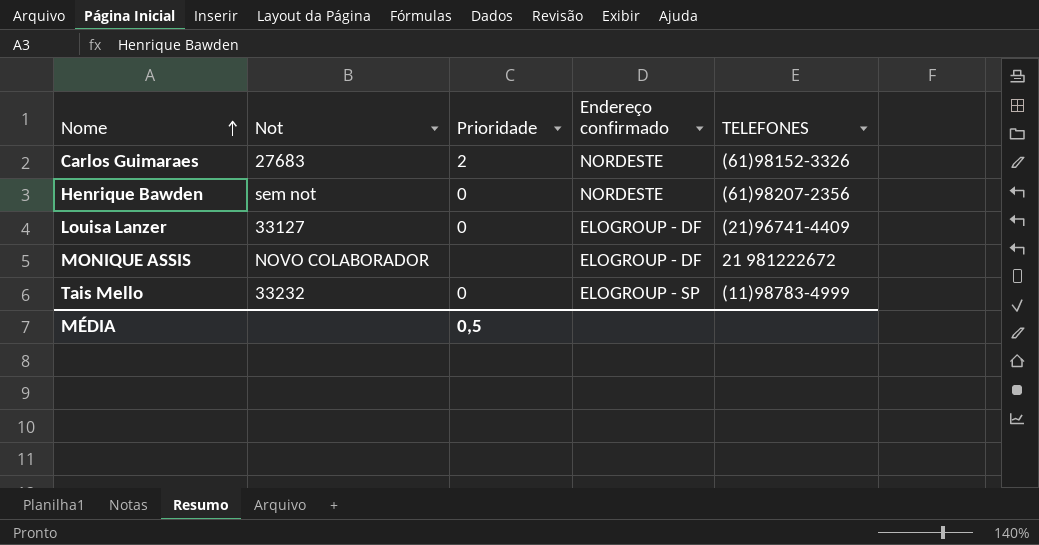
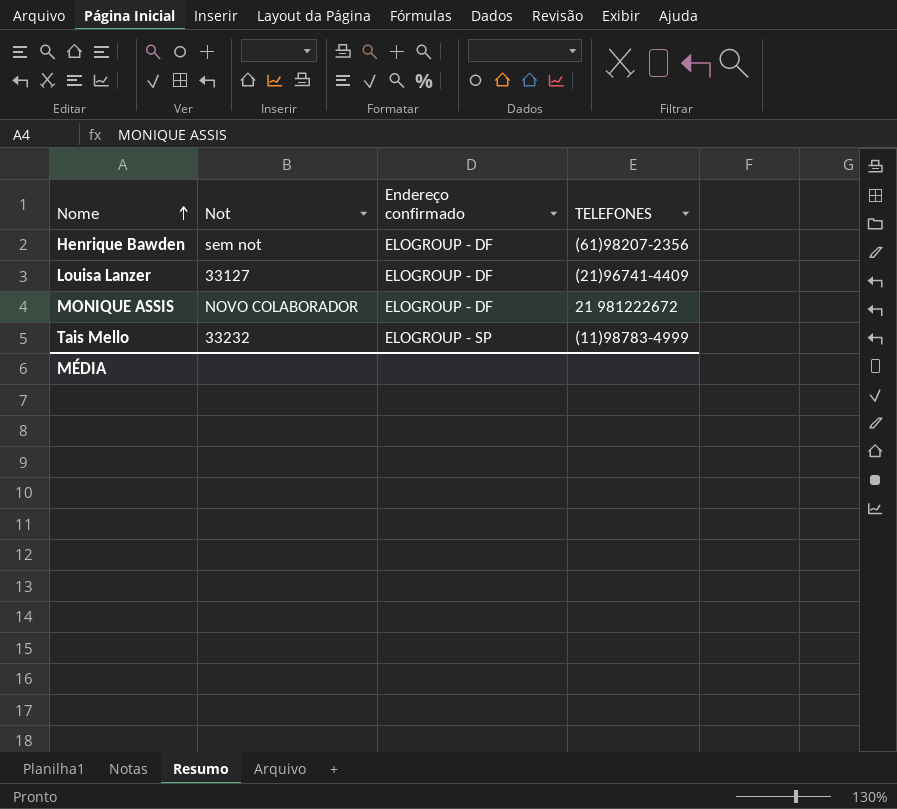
column Prioridade | position: 3 -> none
row Carlos Guimaraes: 27683 | 2 | NORDESTE | (61)98152-3326 -> none
Henrique Bawden | Endereço confirmado: NORDESTE -> ELOGROUP - DF

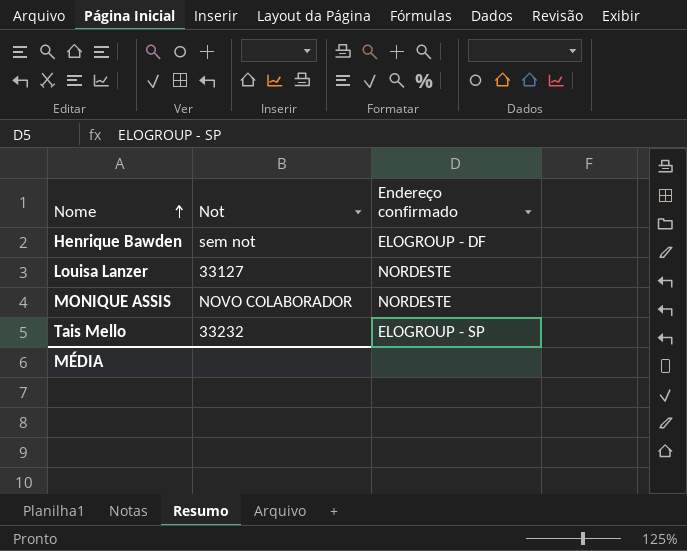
column TELEFONES | position: 4 -> none
Louisa Lanzer | Endereço confirmado: ELOGROUP - DF -> NORDESTE
MONIQUE ASSIS | Endereço confirmado: ELOGROUP - DF -> NORDESTE

